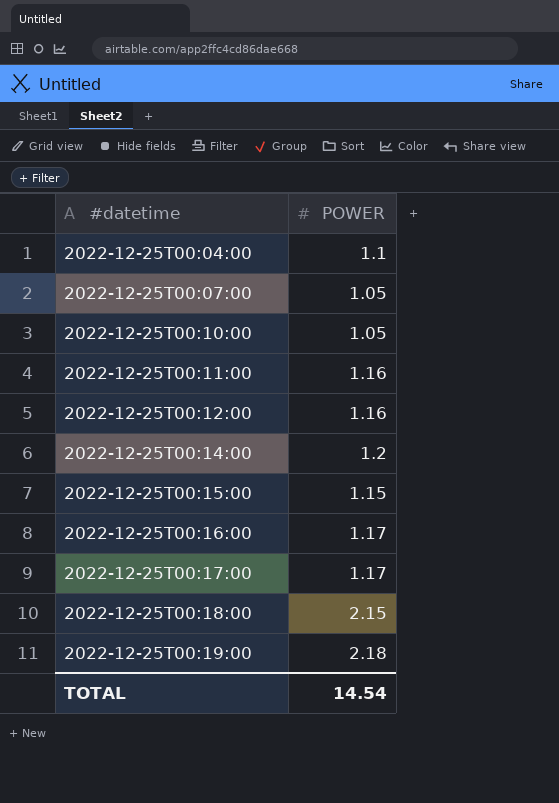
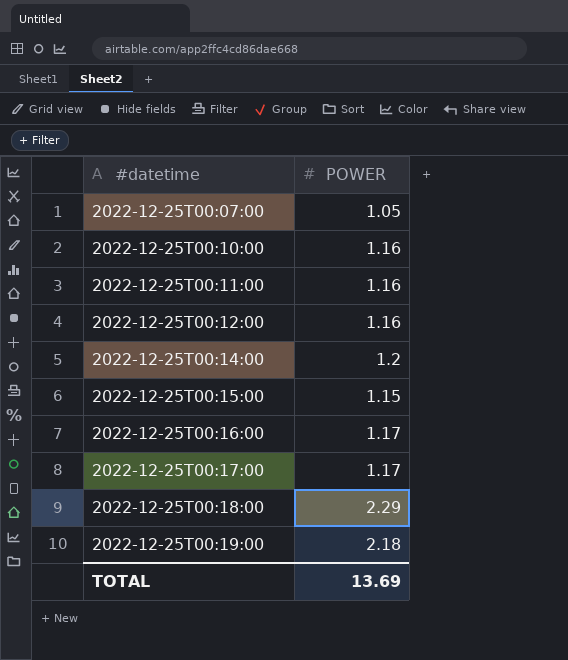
row 2022-12-25T00:04:00: 1.1 -> none
2022-12-25T00:10:00 | POWER: 1.05 -> 1.16
2022-12-25T00:18:00 | POWER: 2.15 -> 2.29
TOTAL | POWER: 14.54 -> 13.69

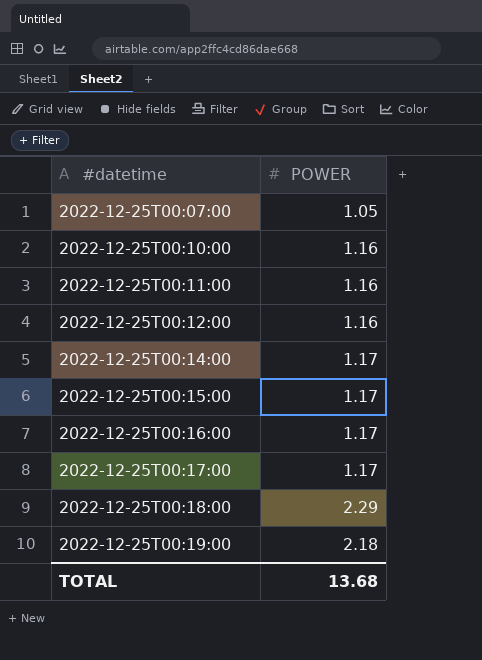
2022-12-25T00:14:00 | POWER: 1.2 -> 1.17
2022-12-25T00:15:00 | POWER: 1.15 -> 1.17
TOTAL | POWER: 13.69 -> 13.68

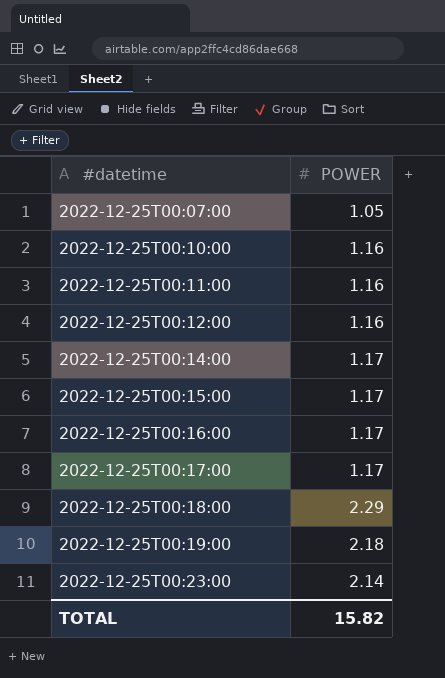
row 2022-12-25T00:23:00: none -> 2.14
TOTAL | POWER: 13.68 -> 15.82

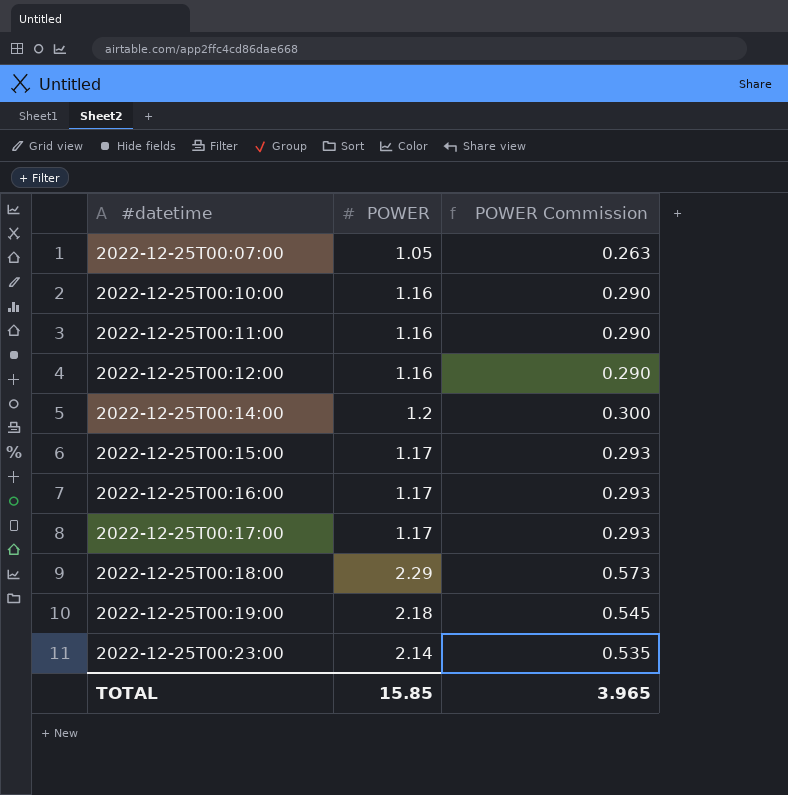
column POWER Commission | formula: none -> [POWER] * 0.25
2022-12-25T00:14:00 | POWER: 1.17 -> 1.2
TOTAL | POWER: 15.82 -> 15.85

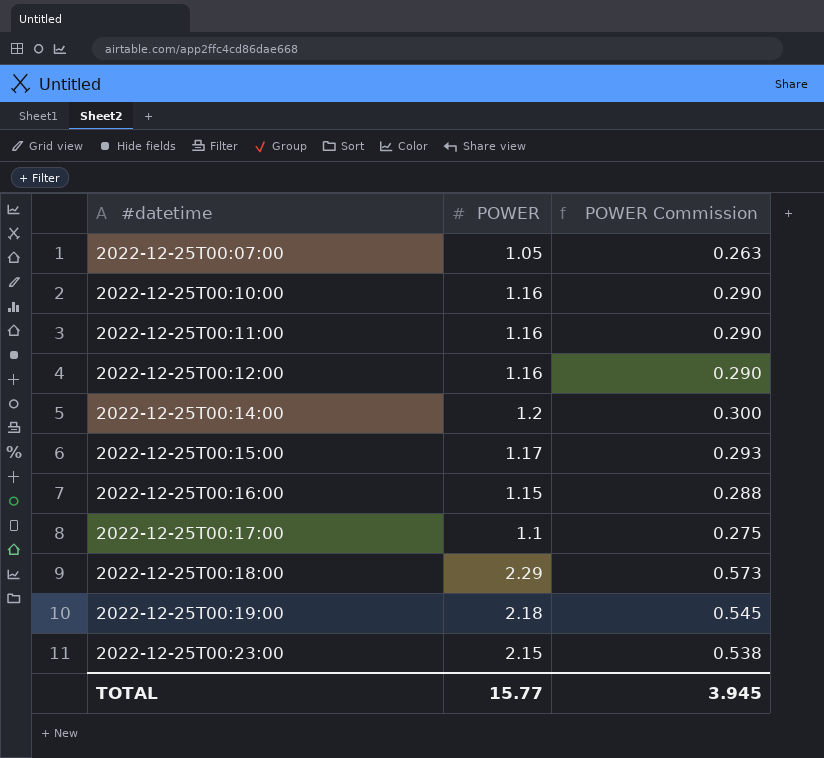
2022-12-25T00:16:00 | POWER: 1.17 -> 1.15
2022-12-25T00:16:00 | POWER Commission: 0.293 -> 0.288
2022-12-25T00:17:00 | POWER: 1.17 -> 1.1
2022-12-25T00:17:00 | POWER Commission: 0.293 -> 0.275
2022-12-25T00:23:00 | POWER: 2.14 -> 2.15
2022-12-25T00:23:00 | POWER Commission: 0.535 -> 0.538
TOTAL | POWER: 15.85 -> 15.77
TOTAL | POWER Commission: 3.965 -> 3.945

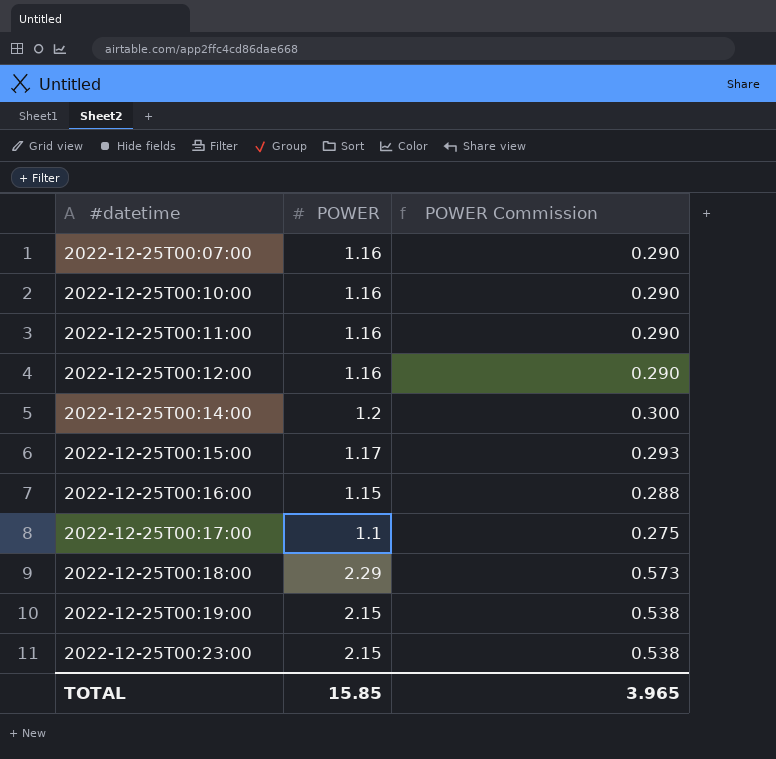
2022-12-25T00:07:00 | POWER: 1.05 -> 1.16
2022-12-25T00:07:00 | POWER Commission: 0.263 -> 0.290
2022-12-25T00:19:00 | POWER: 2.18 -> 2.15
2022-12-25T00:19:00 | POWER Commission: 0.545 -> 0.538
TOTAL | POWER: 15.77 -> 15.85
TOTAL | POWER Commission: 3.945 -> 3.965

